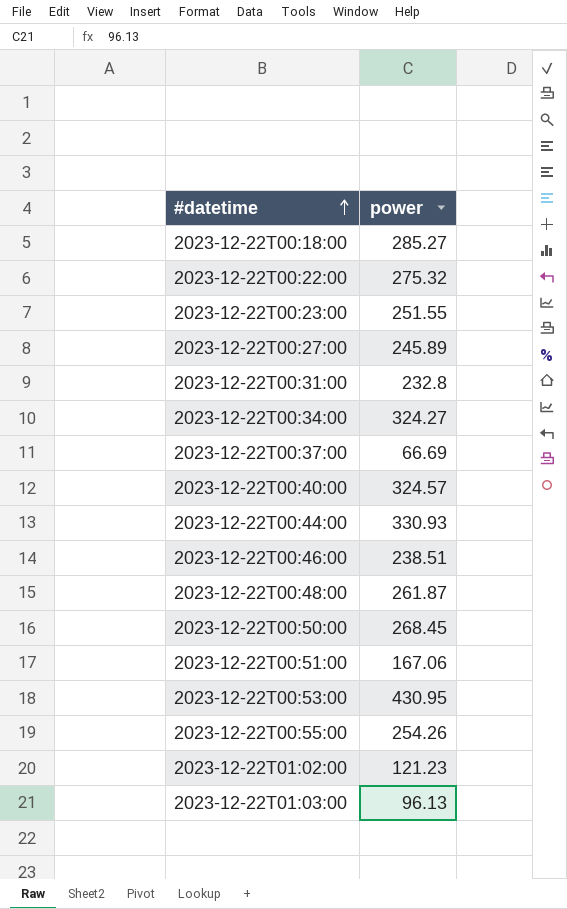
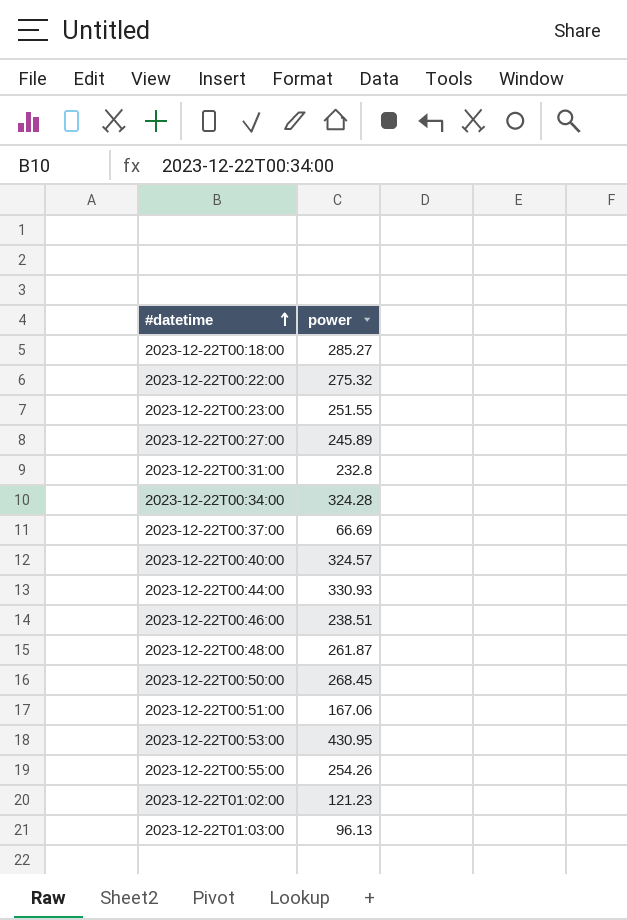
2023-12-22T00:34:00 | power: 324.27 -> 324.28

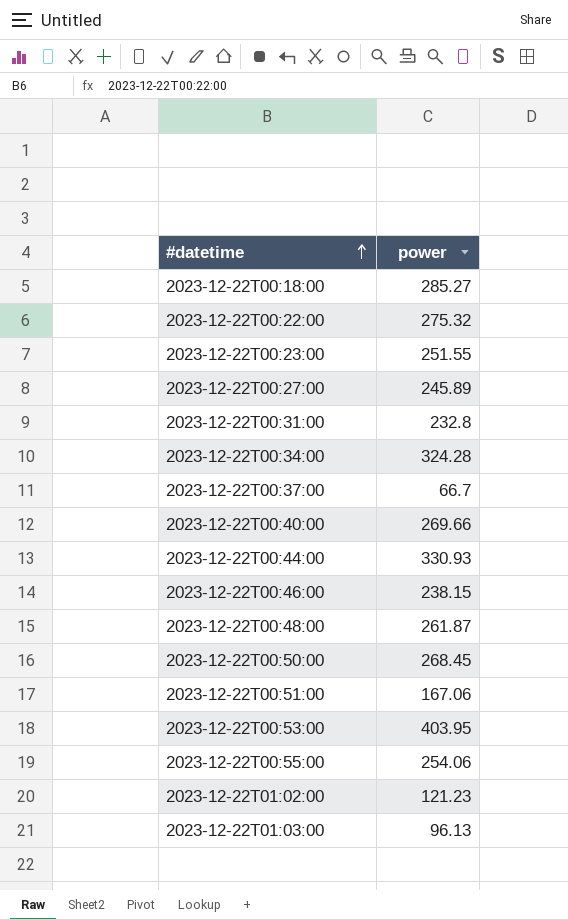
2023-12-22T00:37:00 | power: 66.69 -> 66.7
2023-12-22T00:40:00 | power: 324.57 -> 269.66
2023-12-22T00:46:00 | power: 238.51 -> 238.15
2023-12-22T00:53:00 | power: 430.95 -> 403.95
2023-12-22T00:55:00 | power: 254.26 -> 254.06

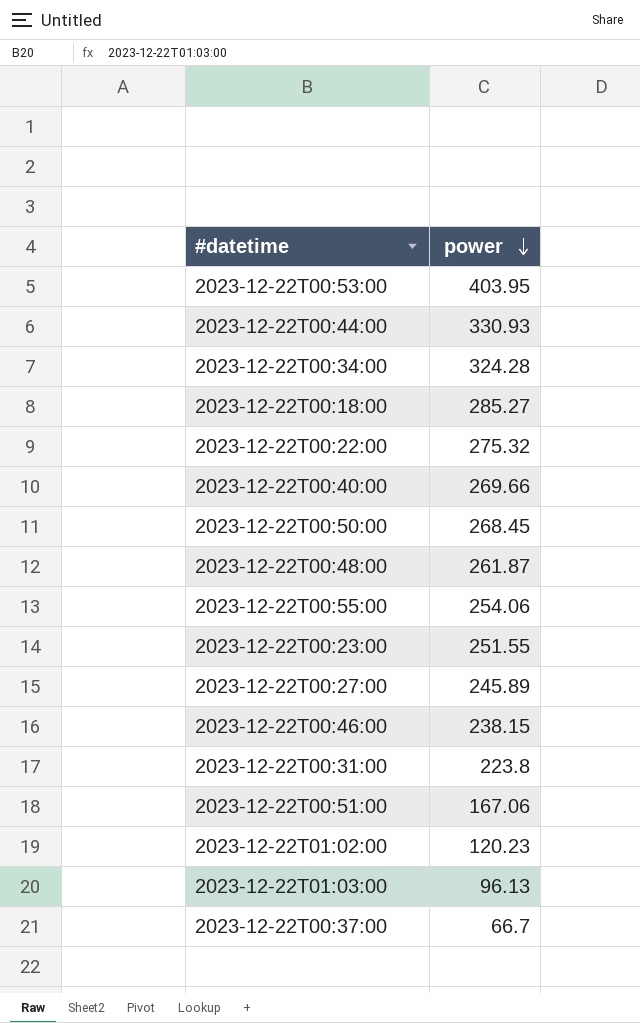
row order: #datetime ascending -> power descending
2023-12-22T00:31:00 | power: 232.8 -> 223.8
2023-12-22T01:02:00 | power: 121.23 -> 120.23

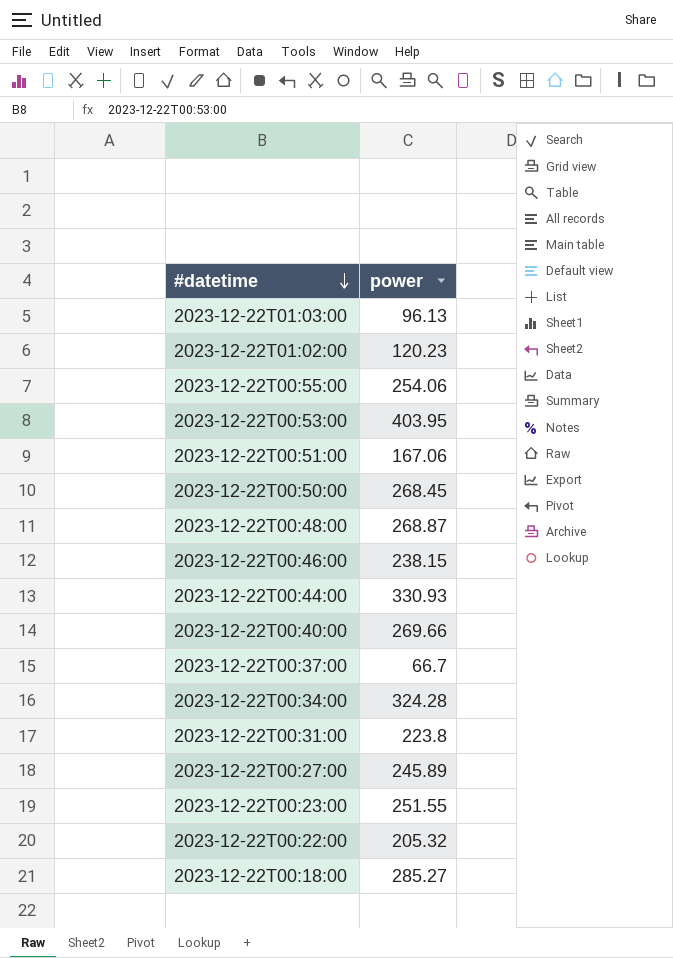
row order: power descending -> #datetime descending
2023-12-22T00:48:00 | power: 261.87 -> 268.87
2023-12-22T00:22:00 | power: 275.32 -> 205.32

